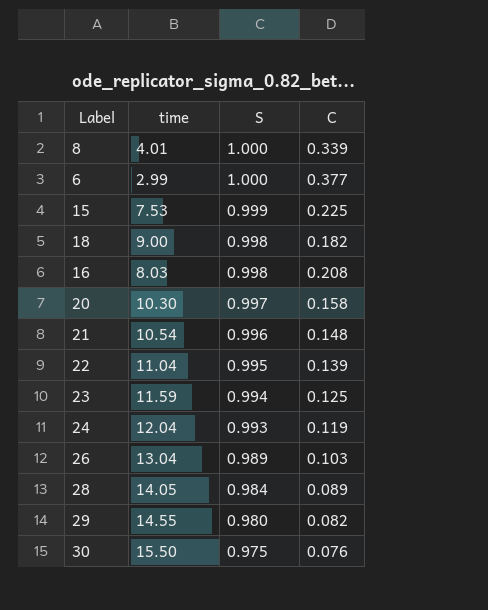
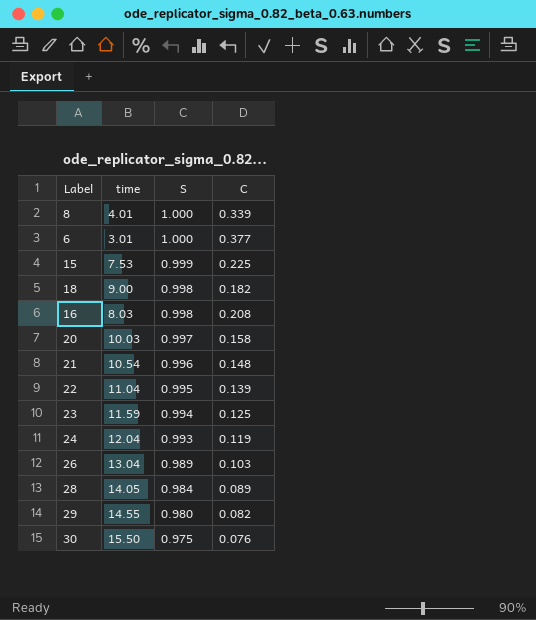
6 | time: 2.99 -> 3.01
20 | time: 10.30 -> 10.03

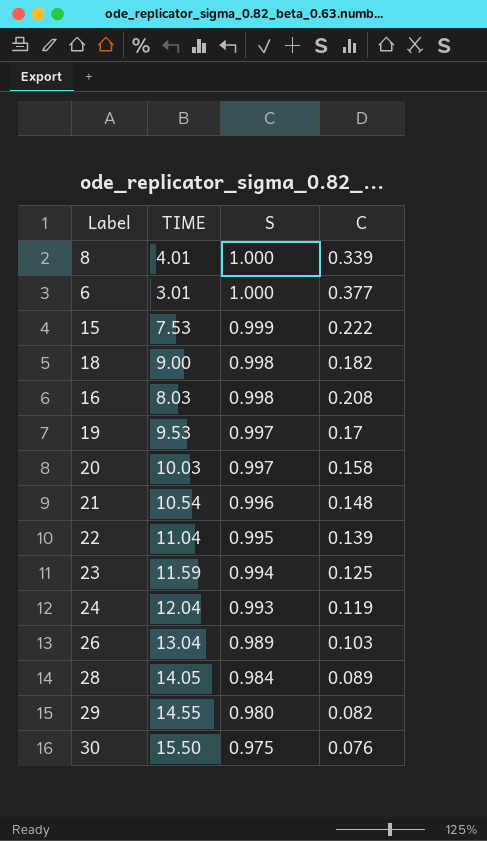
column name: time -> TIME
15 | C: 0.225 -> 0.222
row 19: none -> 9.53 | 0.997 | 0.17

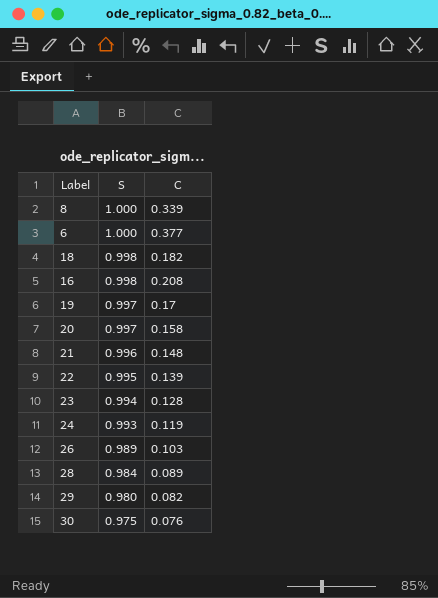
column TIME | position: 2 -> none
row 15: 7.53 | 0.999 | 0.222 -> none
23 | C: 0.125 -> 0.128

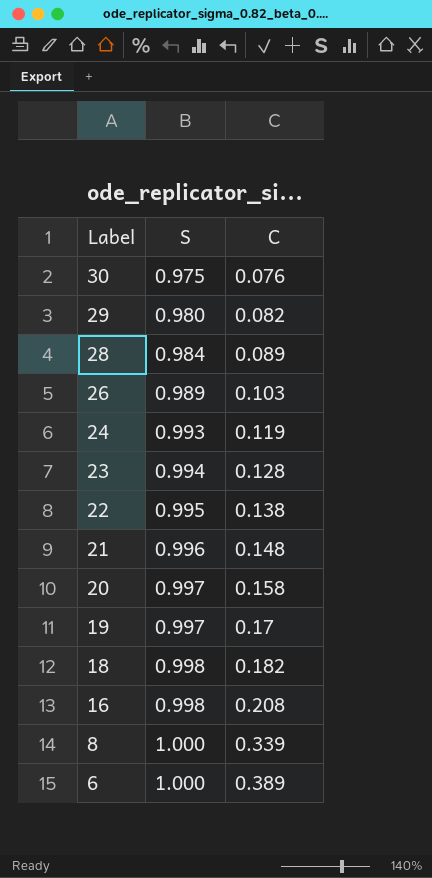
row order: S descending -> Label descending
22 | C: 0.139 -> 0.138
6 | C: 0.377 -> 0.389

